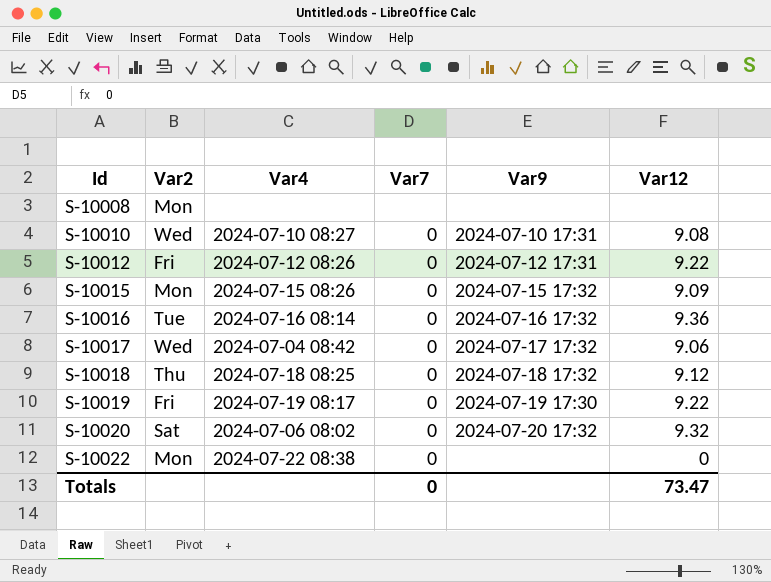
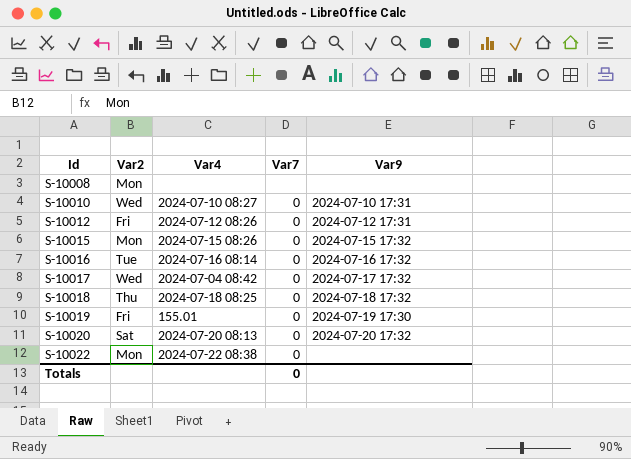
column Var12 | position: 6 -> none
S-10019 | Var4: 2024-07-19 08:17 -> 155.01
S-10020 | Var4: 2024-07-06 08:02 -> 2024-07-20 08:13

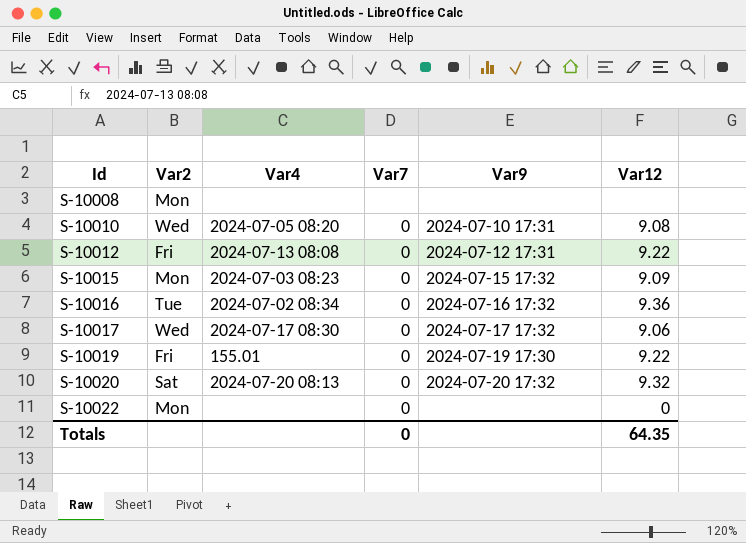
column Var12 | position: none -> 6
row S-10018: Thu | 2024-07-18 08:25 | 0 | 2024-07-18 17:32 -> none
S-10010 | Var4: 2024-07-10 08:27 -> 2024-07-05 08:20
S-10012 | Var4: 2024-07-12 08:26 -> 2024-07-13 08:08
S-10015 | Var4: 2024-07-15 08:26 -> 2024-07-03 08:23
S-10016 | Var4: 2024-07-16 08:14 -> 2024-07-02 08:34
S-10017 | Var4: 2024-07-04 08:42 -> 2024-07-17 08:30
S-10022 | Var4: 2024-07-22 08:38 -> none

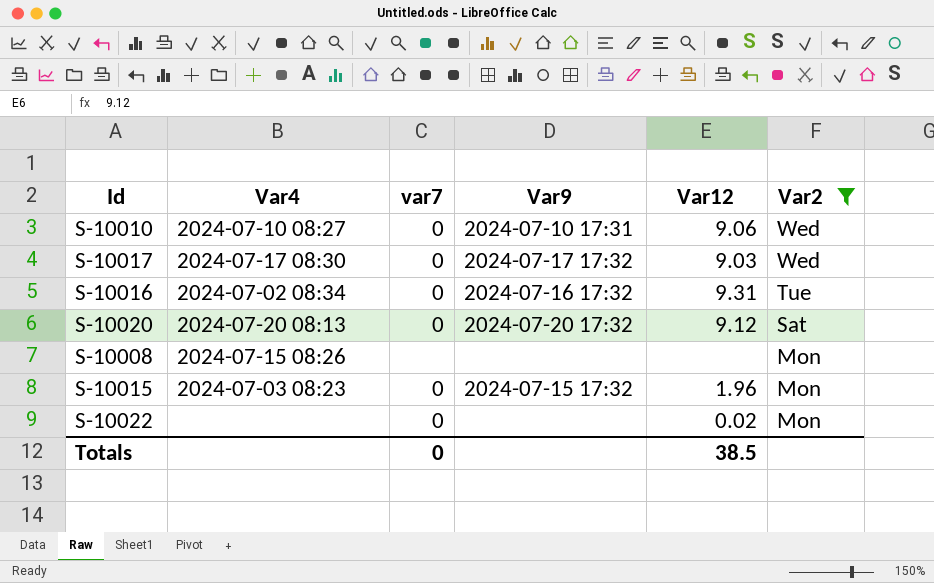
filter: none -> Var2 != Fri
row order: Id ascending -> Var2 descending
column name: Var7 -> var7
column Var2 | position: 2 -> 6
S-10010 | Var4: 2024-07-05 08:20 -> 2024-07-10 08:27
S-10010 | Var12: 9.08 -> 9.06
S-10017 | Var12: 9.06 -> 9.03
S-10016 | Var12: 9.36 -> 9.31
S-10020 | Var12: 9.32 -> 9.12
S-10008 | Var4: none -> 2024-07-15 08:26
S-10015 | Var12: 9.09 -> 1.96
S-10022 | Var12: 0 -> 0.02
Totals | Var12: 64.35 -> 38.5

